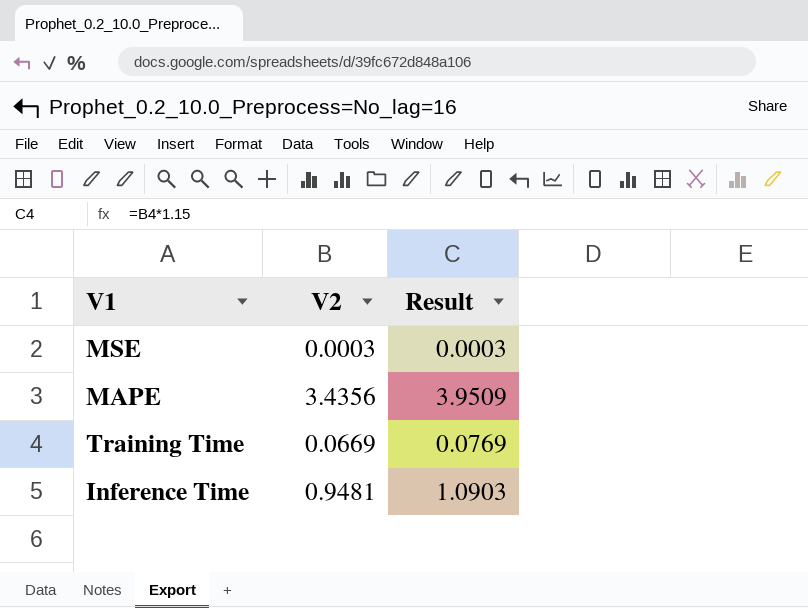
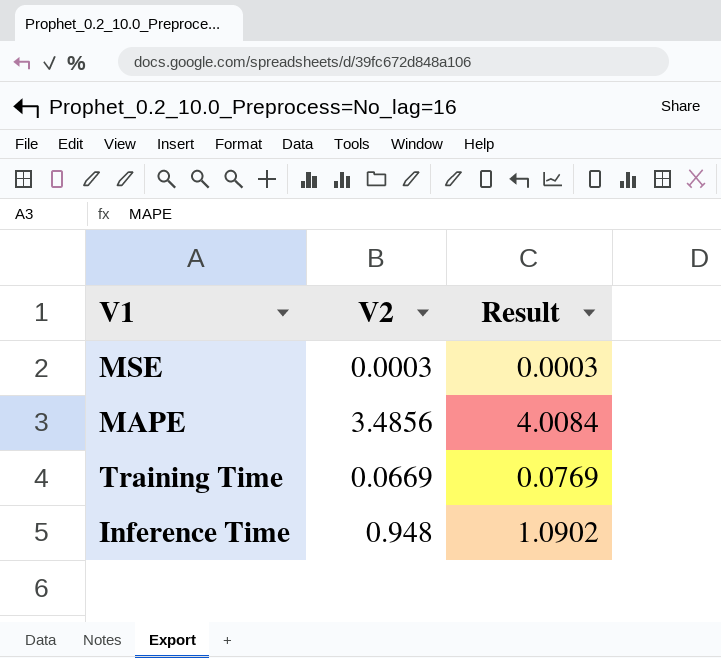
MAPE | V2: 3.4356 -> 3.4856
MAPE | Result: 3.9509 -> 4.0084
Inference Time | V2: 0.9481 -> 0.948
Inference Time | Result: 1.0903 -> 1.0902

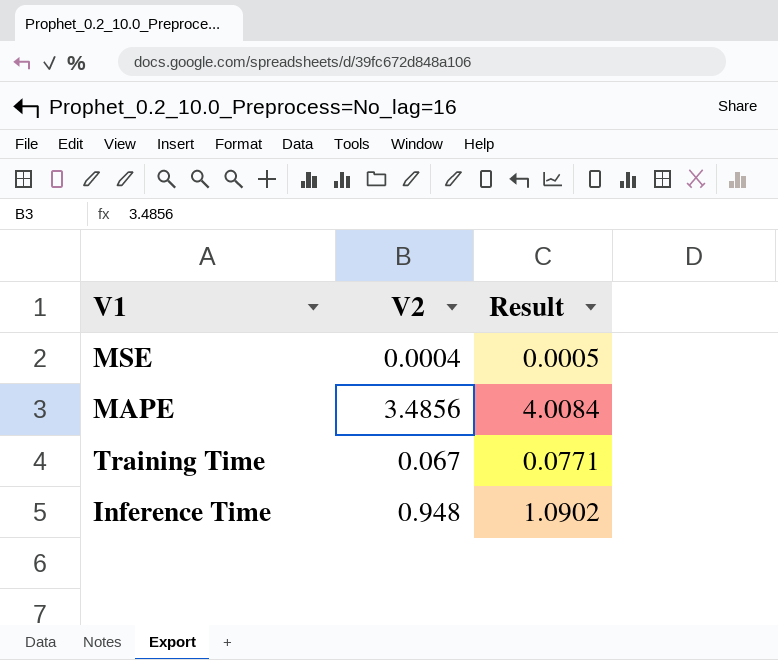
MSE | V2: 0.0003 -> 0.0004
MSE | Result: 0.0003 -> 0.0005
Training Time | V2: 0.0669 -> 0.067
Training Time | Result: 0.0769 -> 0.0771

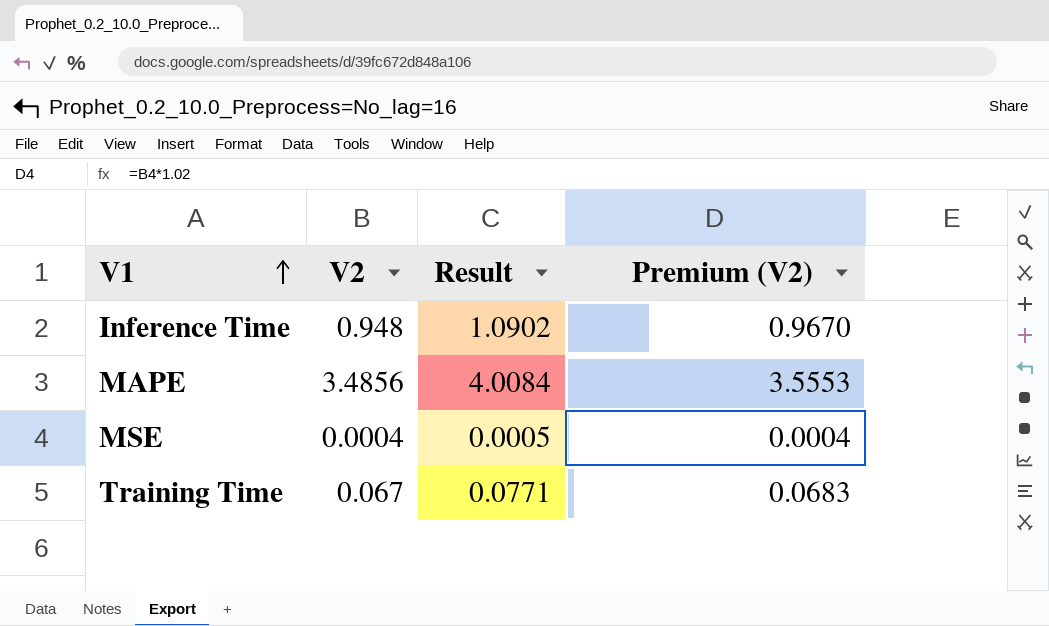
row order: none -> V1 ascending
column Premium (V2) | formula: none -> [V2] * 1.02

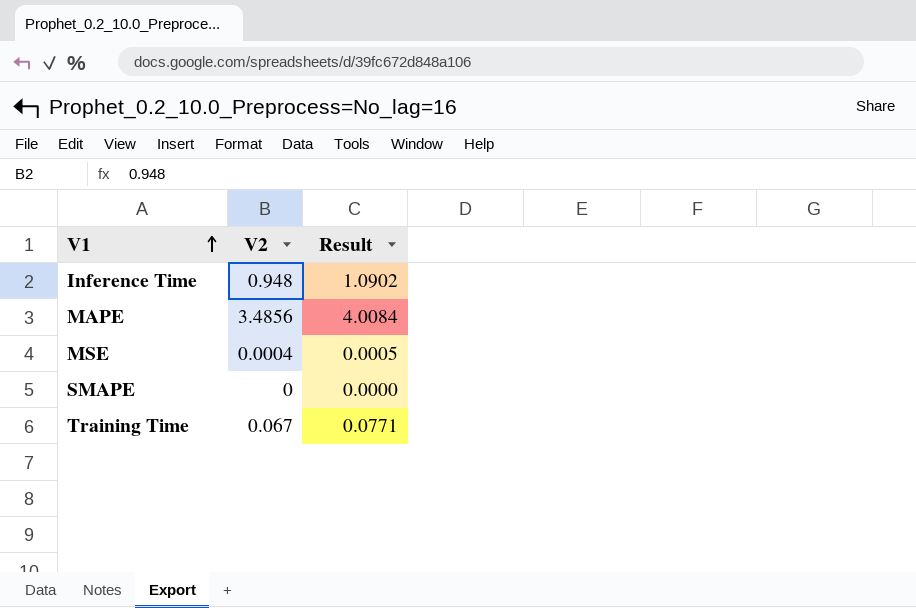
column Premium (V2) | formula: [V2] * 1.02 -> none
row SMAPE: none -> 0 | 0.0000

